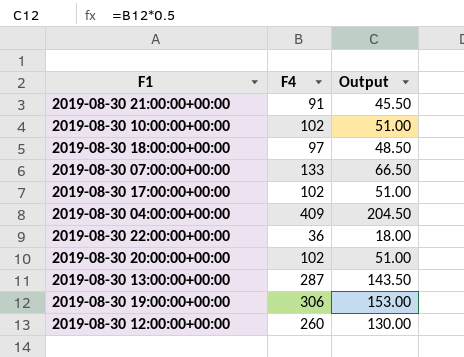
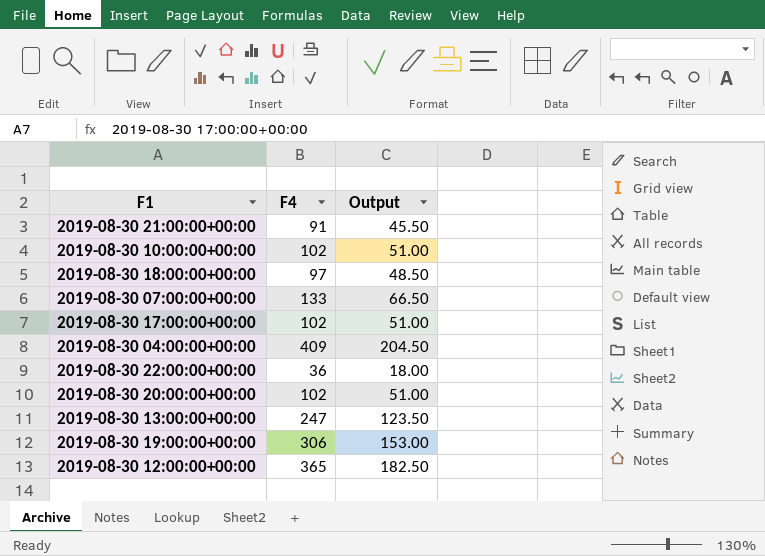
2019-08-30 13:00:00+00:00 | F4: 287 -> 247
2019-08-30 13:00:00+00:00 | Output: 143.50 -> 123.50
2019-08-30 12:00:00+00:00 | F4: 260 -> 365
2019-08-30 12:00:00+00:00 | Output: 130.00 -> 182.50

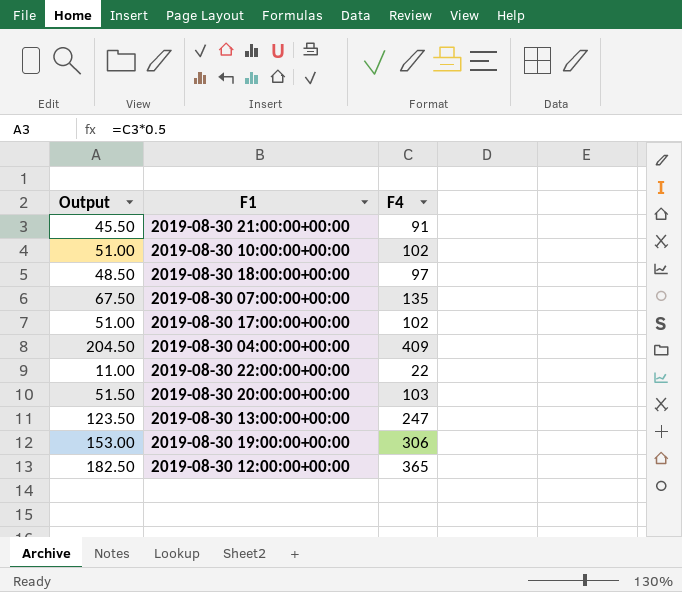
column Output | position: 3 -> 1
2019-08-30 07:00:00+00:00 | Output: 66.50 -> 67.50
2019-08-30 07:00:00+00:00 | F4: 133 -> 135
2019-08-30 22:00:00+00:00 | Output: 18.00 -> 11.00
2019-08-30 22:00:00+00:00 | F4: 36 -> 22
2019-08-30 20:00:00+00:00 | Output: 51.00 -> 51.50
2019-08-30 20:00:00+00:00 | F4: 102 -> 103

